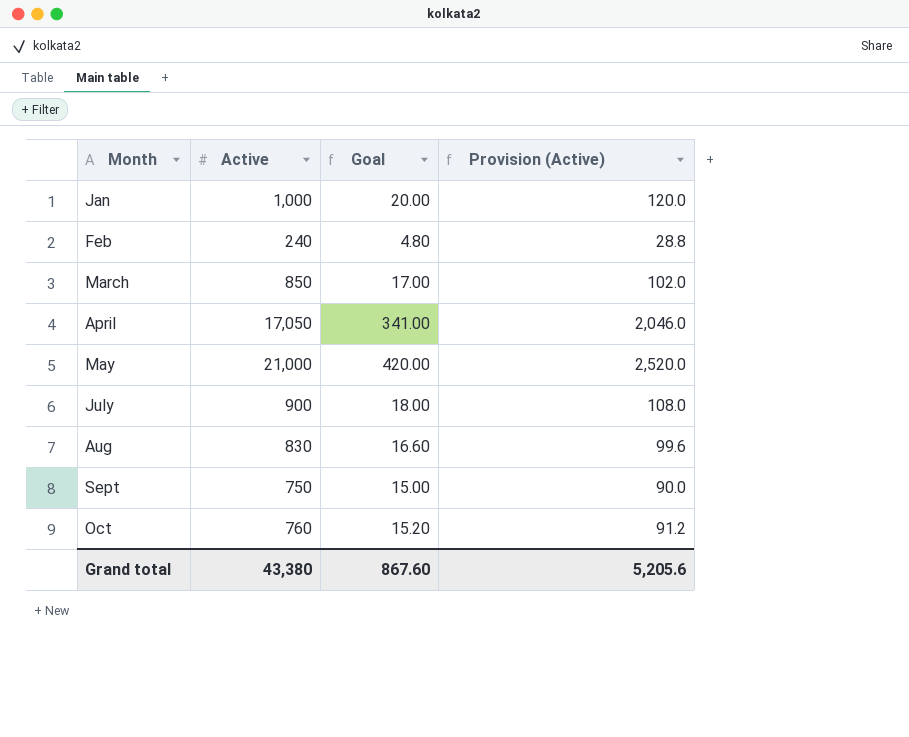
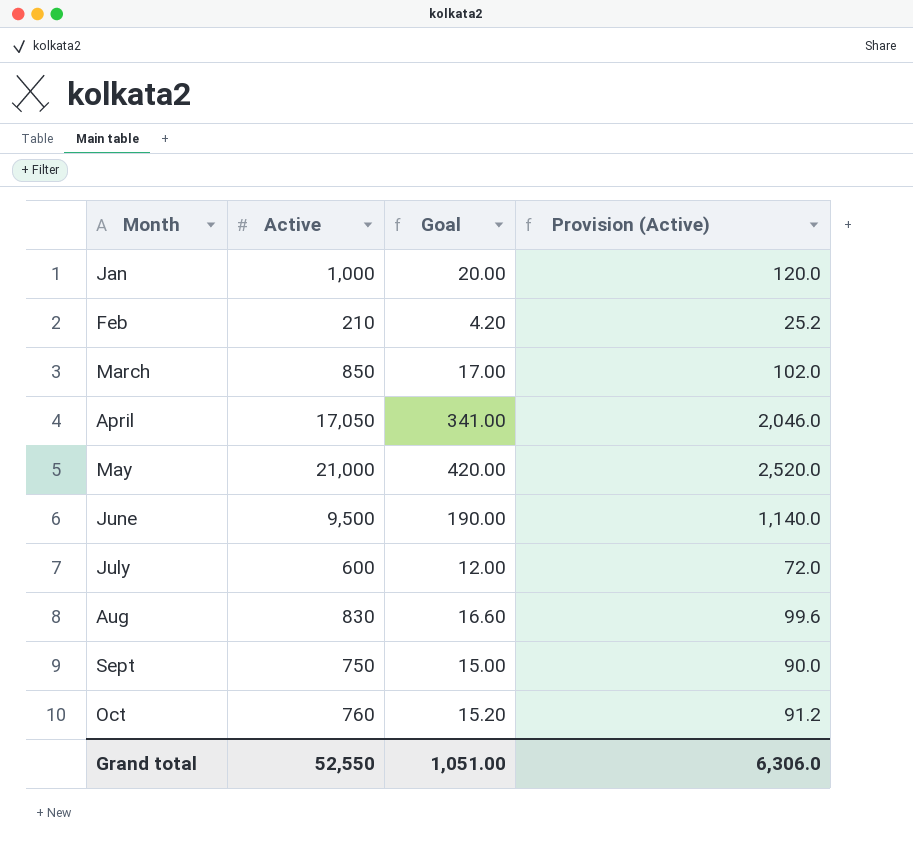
Feb | Active: 240 -> 210
Feb | Goal: 4.80 -> 4.20
Feb | Provision (Active): 28.8 -> 25.2
row June: none -> 9,500 | 190.00 | 1,140.0
July | Active: 900 -> 600
July | Goal: 18.00 -> 12.00
July | Provision (Active): 108.0 -> 72.0
Grand total | Active: 43,380 -> 52,550
Grand total | Goal: 867.60 -> 1,051.00
Grand total | Provision (Active): 5,205.6 -> 6,306.0

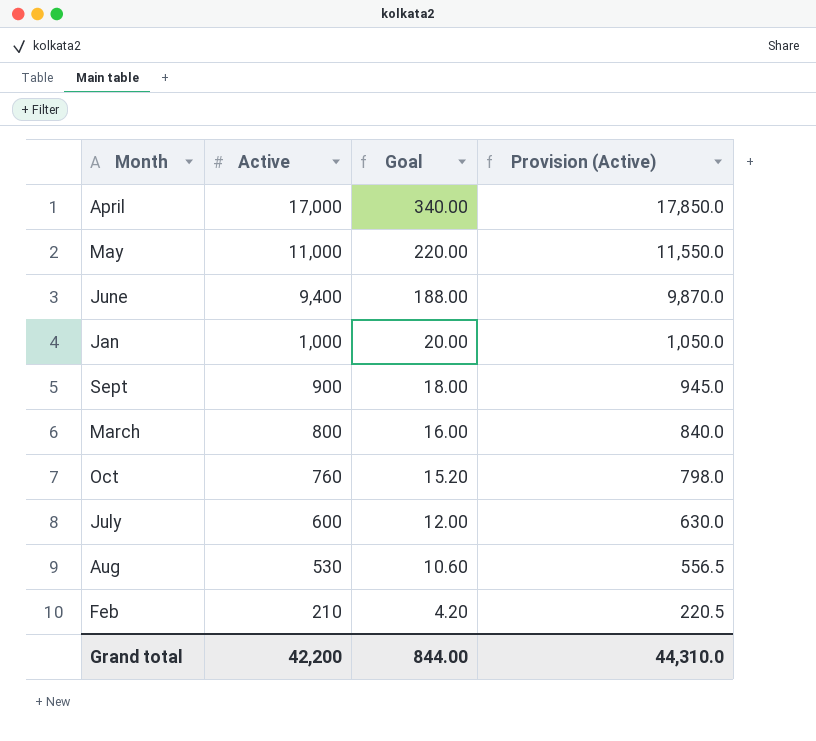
row order: Month ascending -> Active descending
column Provision (Active) | formula: [Active] * 0.12 -> [Active] * 1.05
April | Active: 17,050 -> 17,000
April | Goal: 341.00 -> 340.00
May | Active: 21,000 -> 11,000
May | Goal: 420.00 -> 220.00
June | Active: 9,500 -> 9,400
June | Goal: 190.00 -> 188.00
Sept | Active: 750 -> 900
Sept | Goal: 15.00 -> 18.00
March | Active: 850 -> 800
March | Goal: 17.00 -> 16.00
Aug | Active: 830 -> 530
Aug | Goal: 16.60 -> 10.60
Grand total | Active: 52,550 -> 42,200
Grand total | Goal: 1,051.00 -> 844.00
Grand total | Provision (Active): 6,306.0 -> 44,310.0

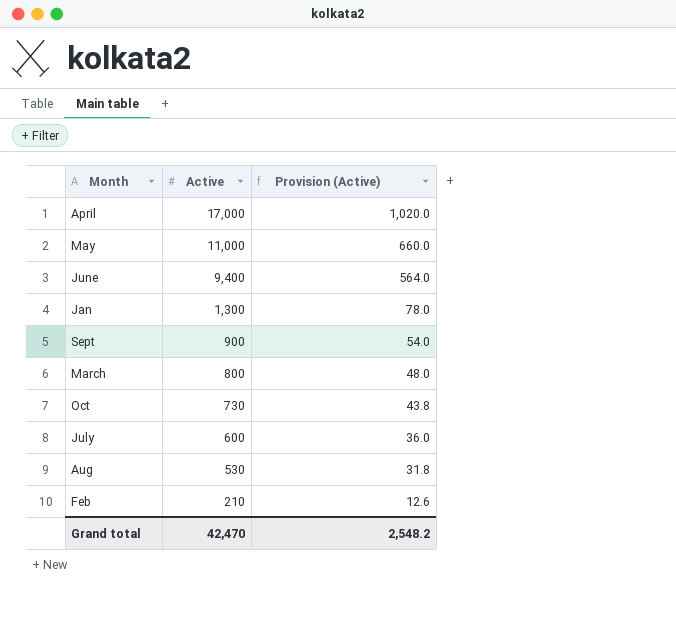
column Goal | formula: [Active] * 0.02 -> none
column Provision (Active) | formula: [Active] * 1.05 -> [Active] * 0.06
Jan | Active: 1,000 -> 1,300
Oct | Active: 760 -> 730
Grand total | Active: 42,200 -> 42,470
Grand total | Provision (Active): 44,310.0 -> 2,548.2

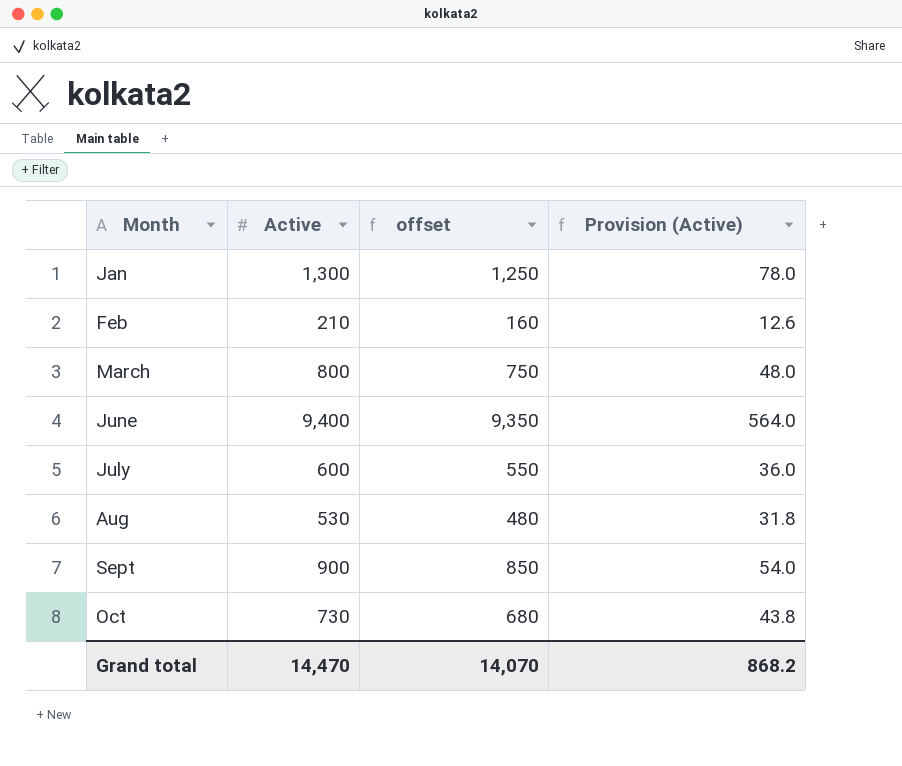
row order: Active descending -> Month ascending
column offset | formula: none -> [Active] - 50
row April: 17,000 | 1,020.0 -> none
row May: 11,000 | 660.0 -> none
Grand total | Active: 42,470 -> 14,470
Grand total | Provision (Active): 2,548.2 -> 868.2

